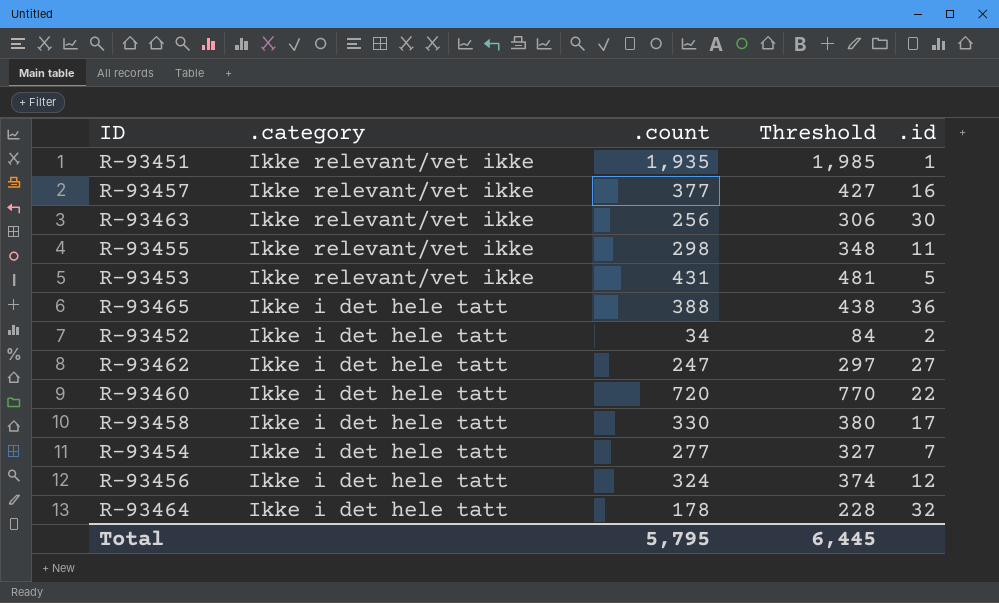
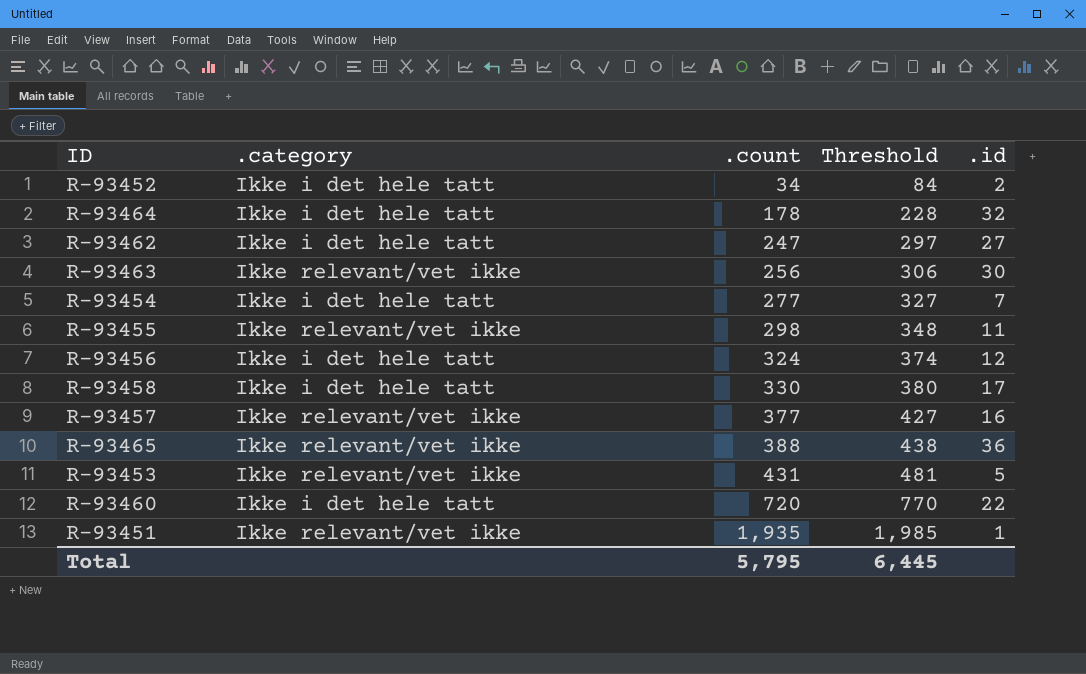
row order: .category descending -> .count ascending
R-93465 | .category: Ikke i det hele tatt -> Ikke relevant/vet ikke

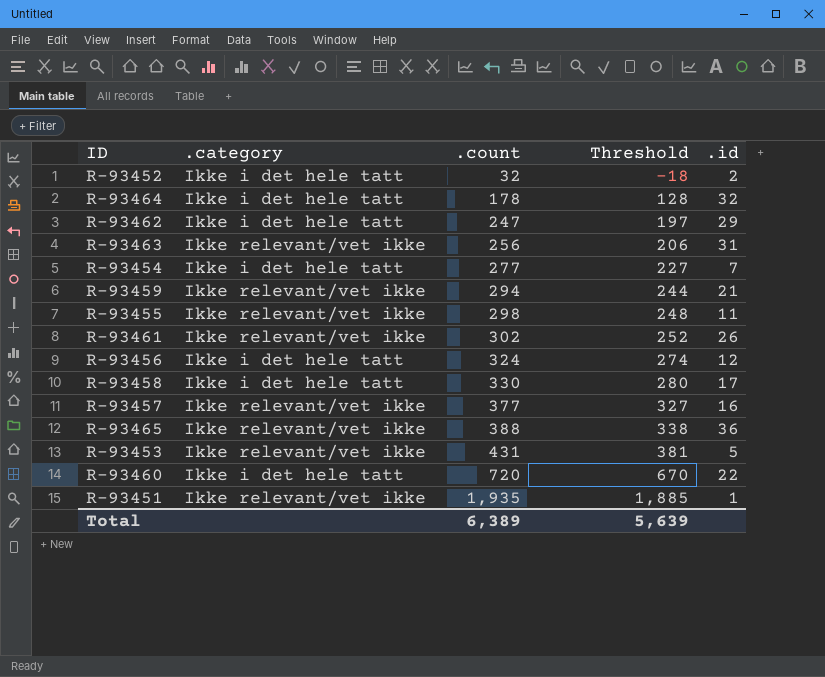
column Threshold | formula: [.count] + 50 -> [.count] - 50
R-93452 | .count: 34 -> 32
R-93462 | .id: 27 -> 29
R-93463 | .id: 30 -> 31
row R-93459: none -> Ikke relevant/vet ikke | 294 | 244 | 21
row R-93461: none -> Ikke relevant/vet ikke | 302 | 252 | 26
Total | .count: 5,795 -> 6,389
Total | Threshold: 6,445 -> 5,639

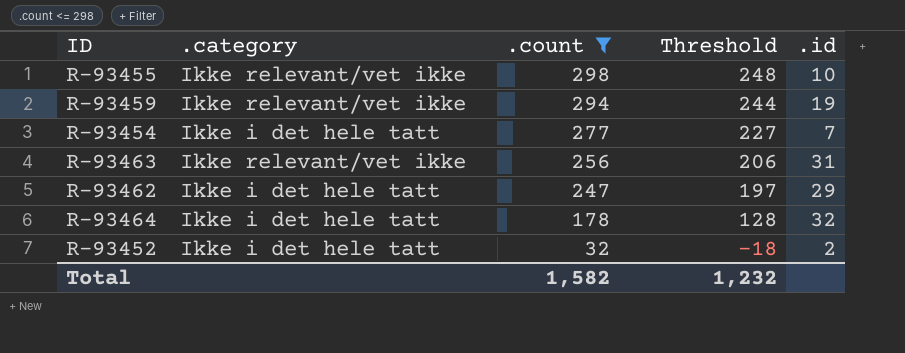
filter: none -> .count <= 298
row order: .count ascending -> .count descending
R-93455 | .id: 11 -> 10
R-93459 | .id: 21 -> 19
Total | .count: 6,389 -> 1,582
Total | Threshold: 5,639 -> 1,232

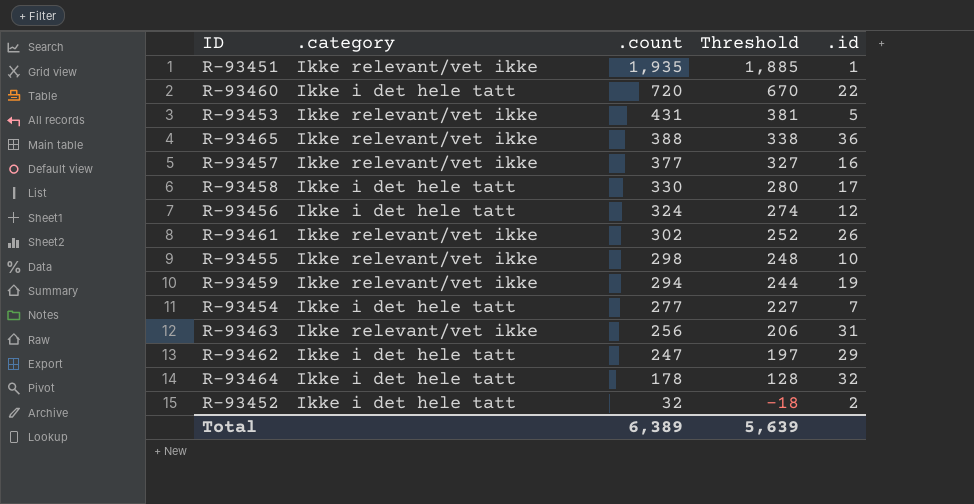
filter: .count <= 298 -> none
Total | .count: 1,582 -> 6,389
Total | Threshold: 1,232 -> 5,639

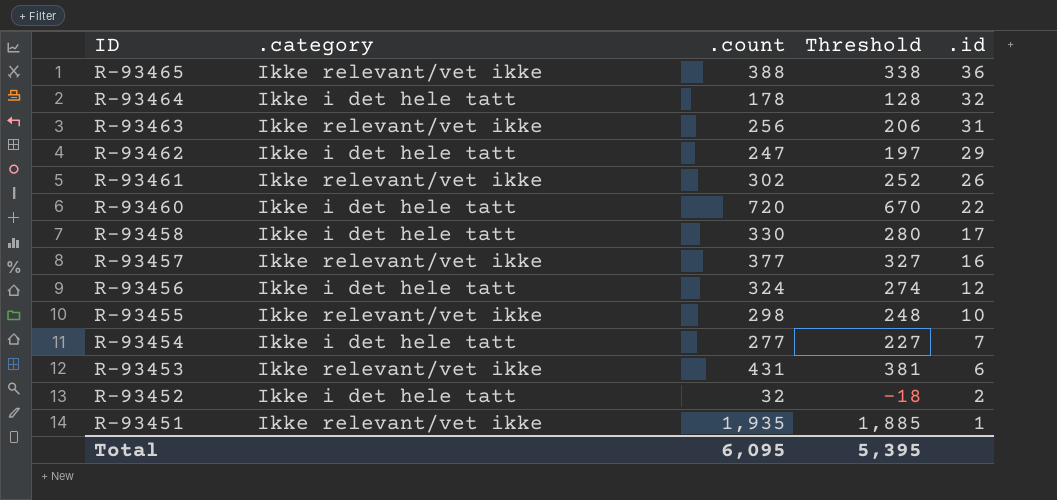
row order: .count descending -> ID descending
row R-93459: Ikke relevant/vet ikke | 294 | 244 | 19 -> none
R-93453 | .id: 5 -> 6
Total | .count: 6,389 -> 6,095
Total | Threshold: 5,639 -> 5,395

